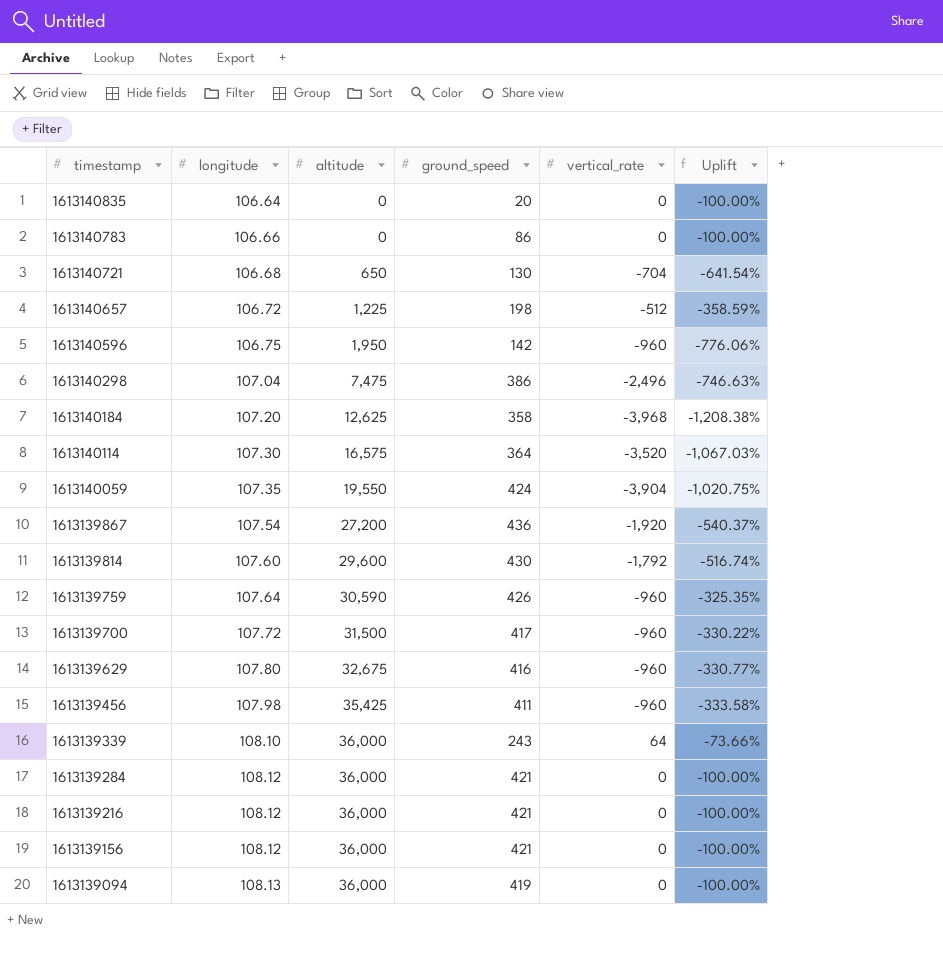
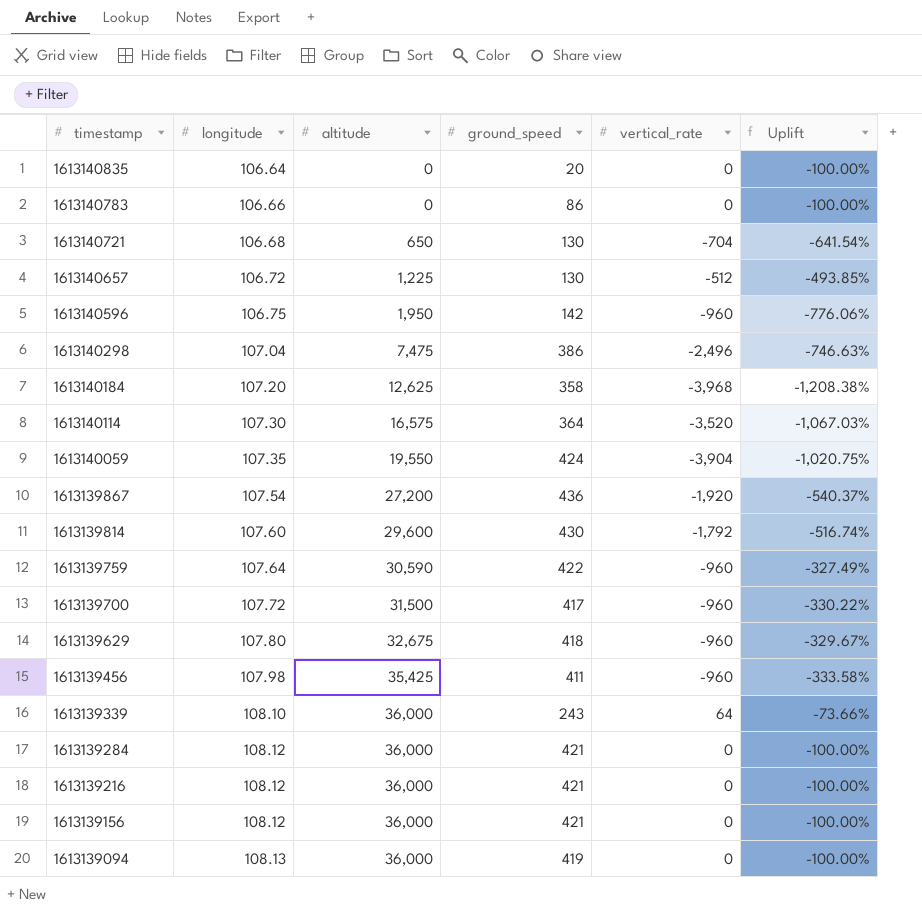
1613140657 | ground_speed: 198 -> 130
1613140657 | Uplift: -358.59% -> -493.85%
1613139759 | ground_speed: 426 -> 422
1613139759 | Uplift: -325.35% -> -327.49%
1613139629 | ground_speed: 416 -> 418
1613139629 | Uplift: -330.77% -> -329.67%

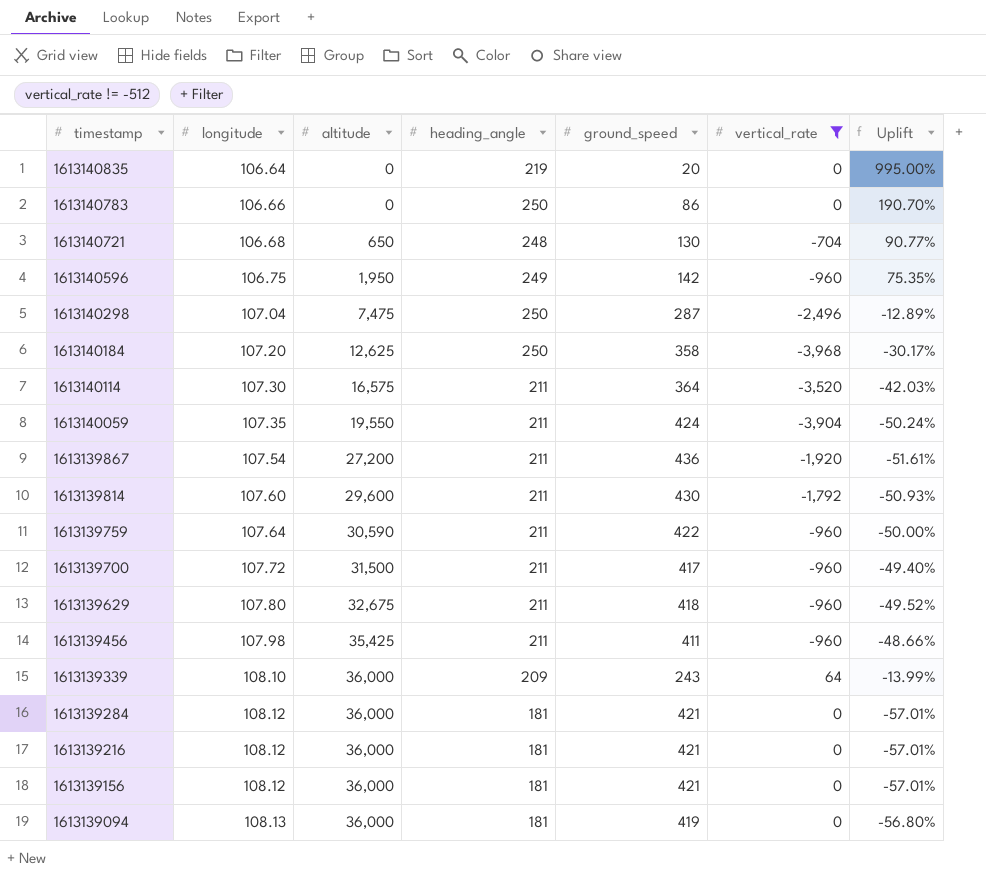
filter: none -> vertical_rate != -512
column heading_angle | position: none -> 4
column Uplift | formula: ([vertical_rate] - [ground_speed]) / [ground_speed] -> ([heading_angle] - [ground_speed]) / [ground_speed]
1613140298 | ground_speed: 386 -> 287

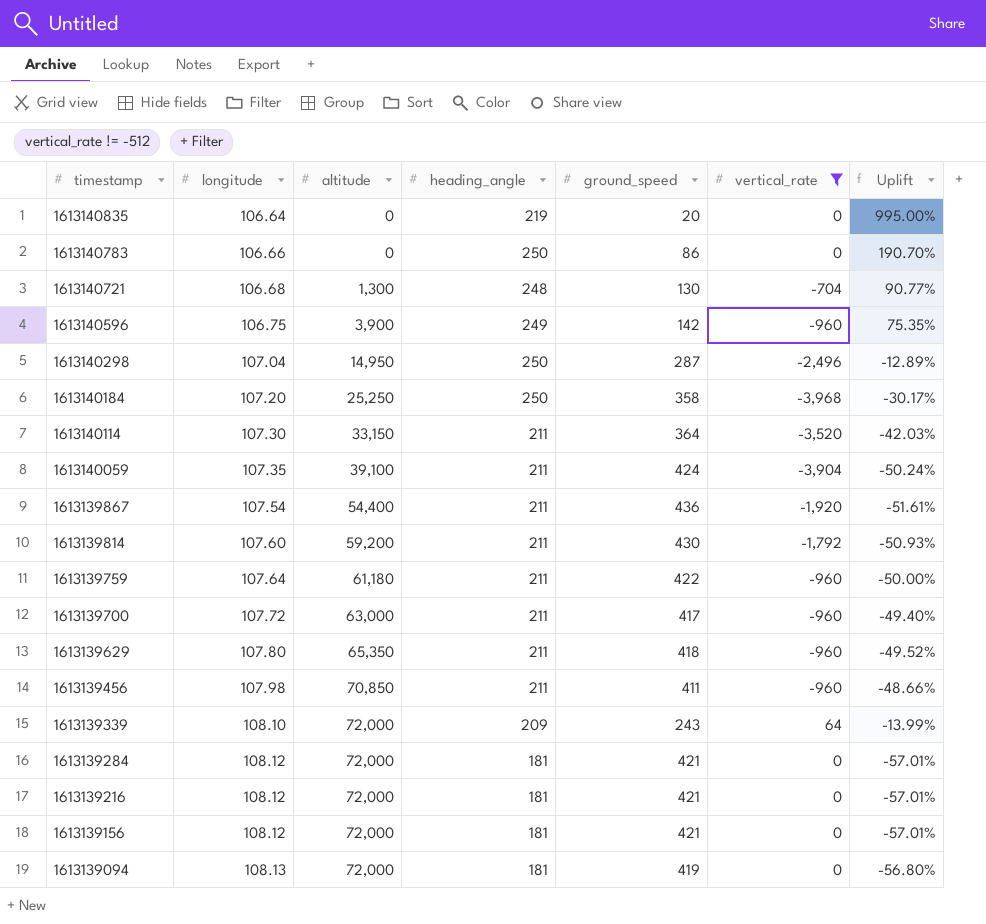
1613140721 | altitude: 650 -> 1,300
1613140596 | altitude: 1,950 -> 3,900
1613140298 | altitude: 7,475 -> 14,950
1613140184 | altitude: 12,625 -> 25,250
1613140114 | altitude: 16,575 -> 33,150
1613140059 | altitude: 19,550 -> 39,100
1613139867 | altitude: 27,200 -> 54,400
1613139814 | altitude: 29,600 -> 59,200
1613139759 | altitude: 30,590 -> 61,180
1613139700 | altitude: 31,500 -> 63,000
1613139629 | altitude: 32,675 -> 65,350
1613139456 | altitude: 35,425 -> 70,850
1613139339 | altitude: 36,000 -> 72,000
1613139284 | altitude: 36,000 -> 72,000
1613139216 | altitude: 36,000 -> 72,000
1613139156 | altitude: 36,000 -> 72,000
1613139094 | altitude: 36,000 -> 72,000

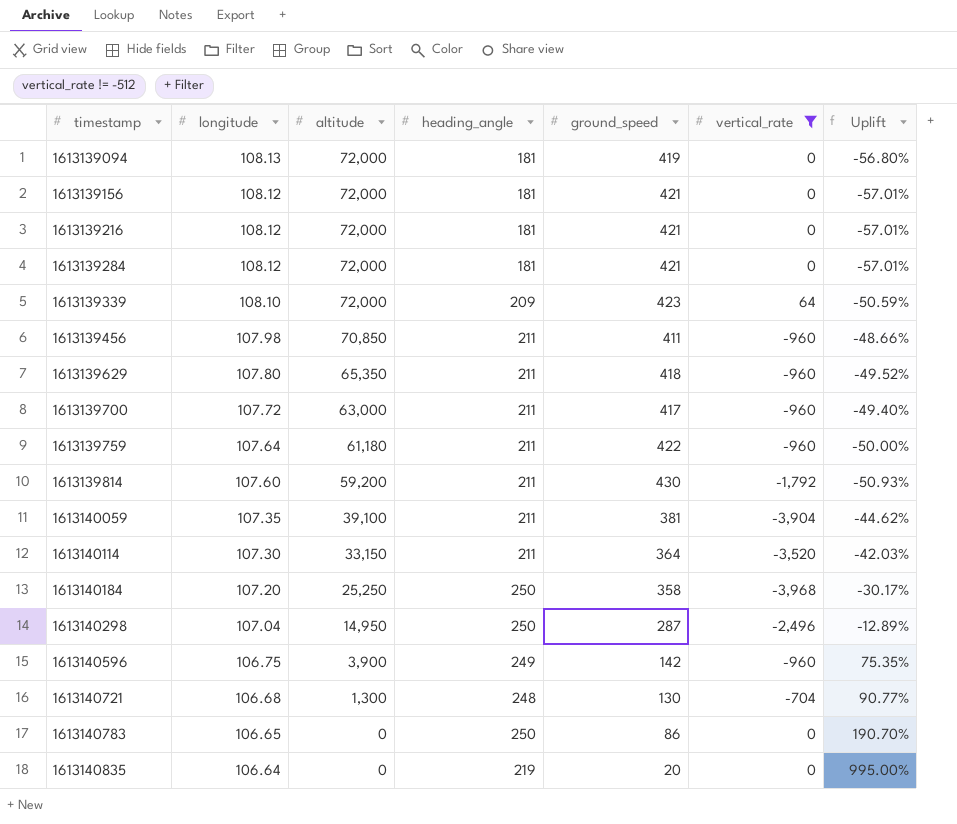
row order: timestamp descending -> timestamp ascending
row 1613139867: 107.54 | 54,400 | 211 | 436 | -1,920 | -51.61% -> none
1613139339 | ground_speed: 243 -> 423
1613139339 | Uplift: -13.99% -> -50.59%
1613140059 | ground_speed: 424 -> 381
1613140059 | Uplift: -50.24% -> -44.62%
1613140783 | longitude: 106.66 -> 106.65

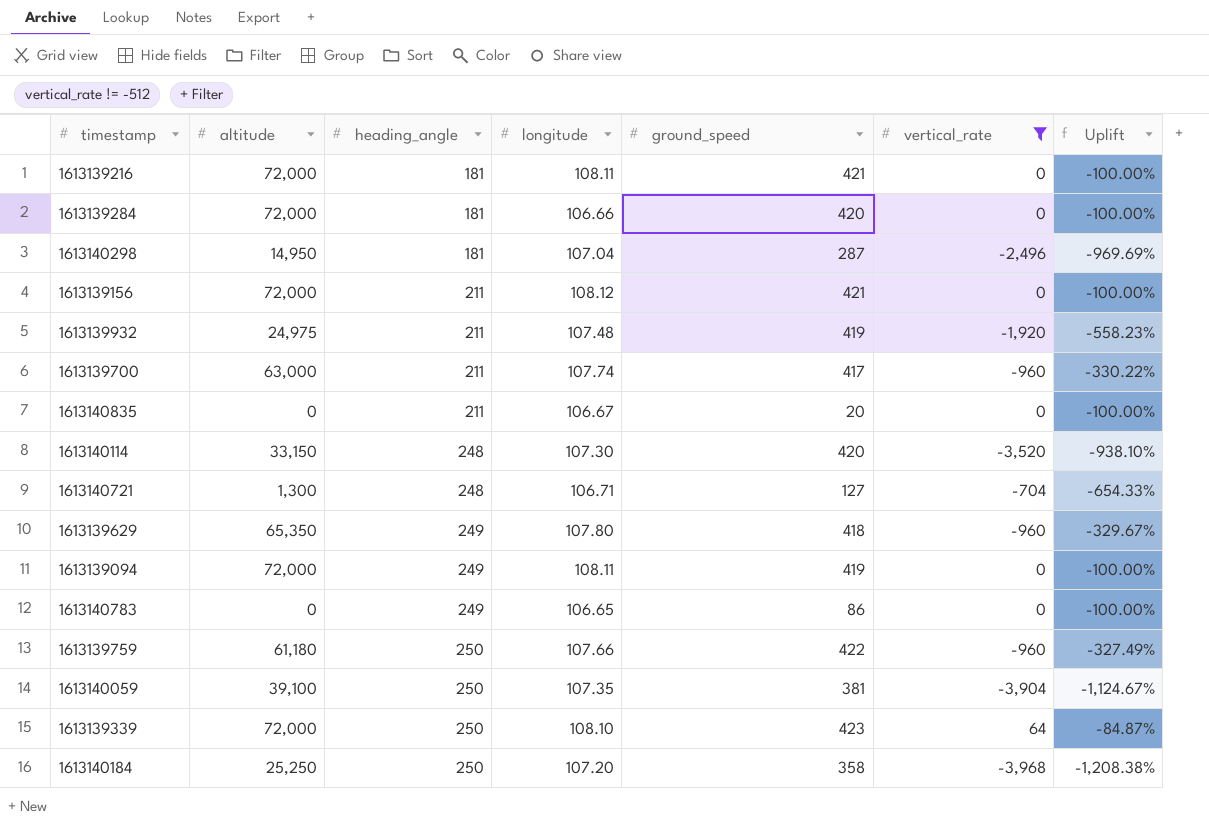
row order: timestamp ascending -> heading_angle ascending
column longitude | position: 2 -> 4
column Uplift | formula: ([heading_angle] - [ground_speed]) / [ground_speed] -> ([vertical_rate] - [ground_speed]) / [ground_speed]
row 1613139456: 107.98 | 70,850 | 211 | 411 | -960 | -48.66% -> none
row 1613139814: 107.60 | 59,200 | 211 | 430 | -1,792 | -50.93% -> none
row 1613140596: 106.75 | 3,900 | 249 | 142 | -960 | 75.35% -> none
1613139216 | longitude: 108.12 -> 108.11
1613139284 | longitude: 108.12 -> 106.66
1613139284 | ground_speed: 421 -> 420
1613140298 | heading_angle: 250 -> 181
1613139156 | heading_angle: 181 -> 211
row 1613139932: none -> 24,975 | 211 | 107.48 | 419 | -1,920 | -558.23%
1613139700 | longitude: 107.72 -> 107.74
1613140835 | heading_angle: 219 -> 211
1613140835 | longitude: 106.64 -> 106.67
1613140114 | heading_angle: 211 -> 248
1613140114 | ground_speed: 364 -> 420
1613140721 | longitude: 106.68 -> 106.71
1613140721 | ground_speed: 130 -> 127
1613139629 | heading_angle: 211 -> 249
1613139094 | heading_angle: 181 -> 249
1613139094 | longitude: 108.13 -> 108.11
1613140783 | heading_angle: 250 -> 249
1613139759 | heading_angle: 211 -> 250
1613139759 | longitude: 107.64 -> 107.66
1613140059 | heading_angle: 211 -> 250
1613139339 | heading_angle: 209 -> 250

